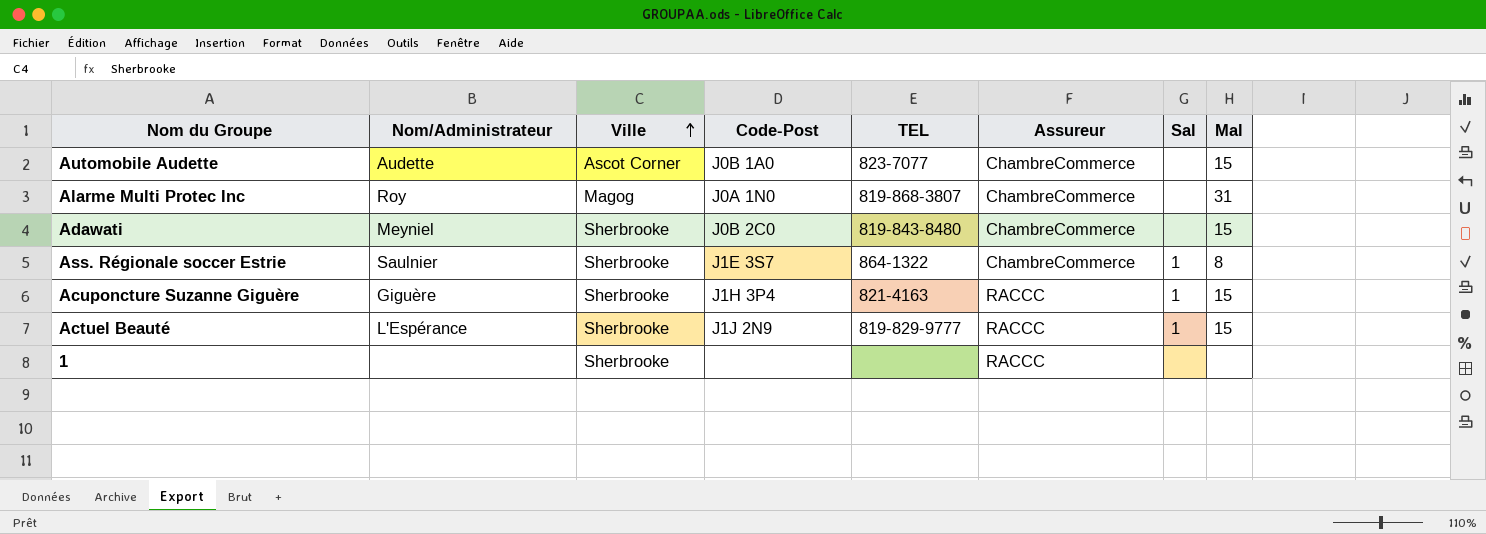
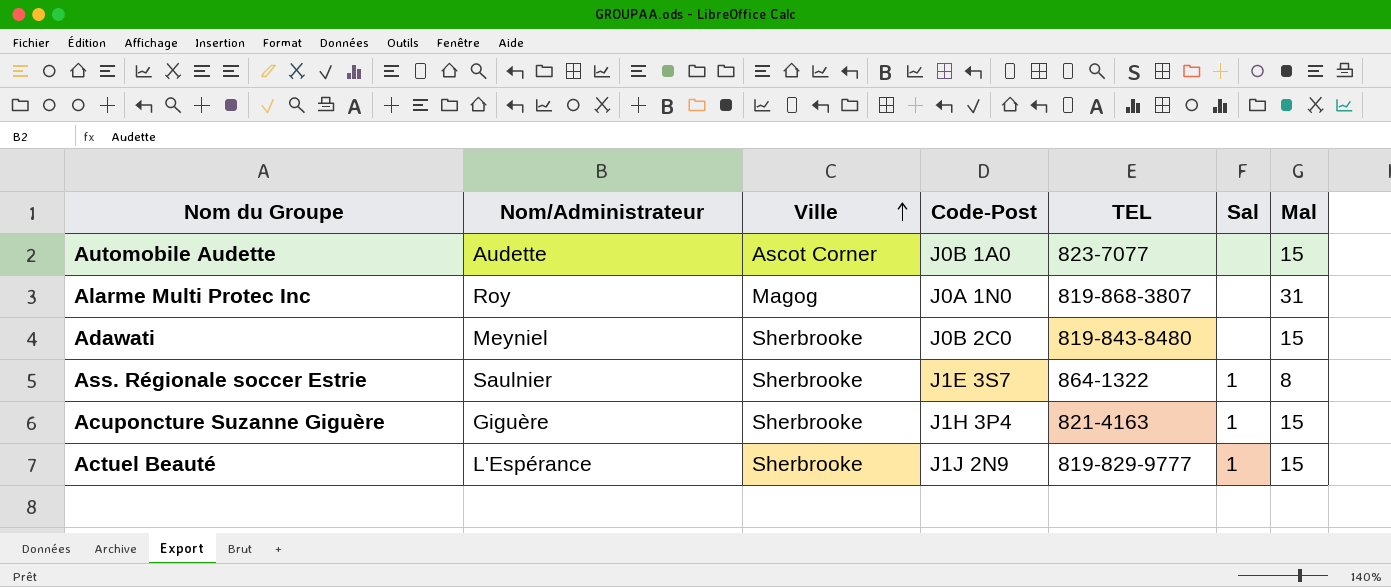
column Assureur | position: 6 -> none
row 1: none | Sherbrooke | none | none | RACCC | none | none -> none

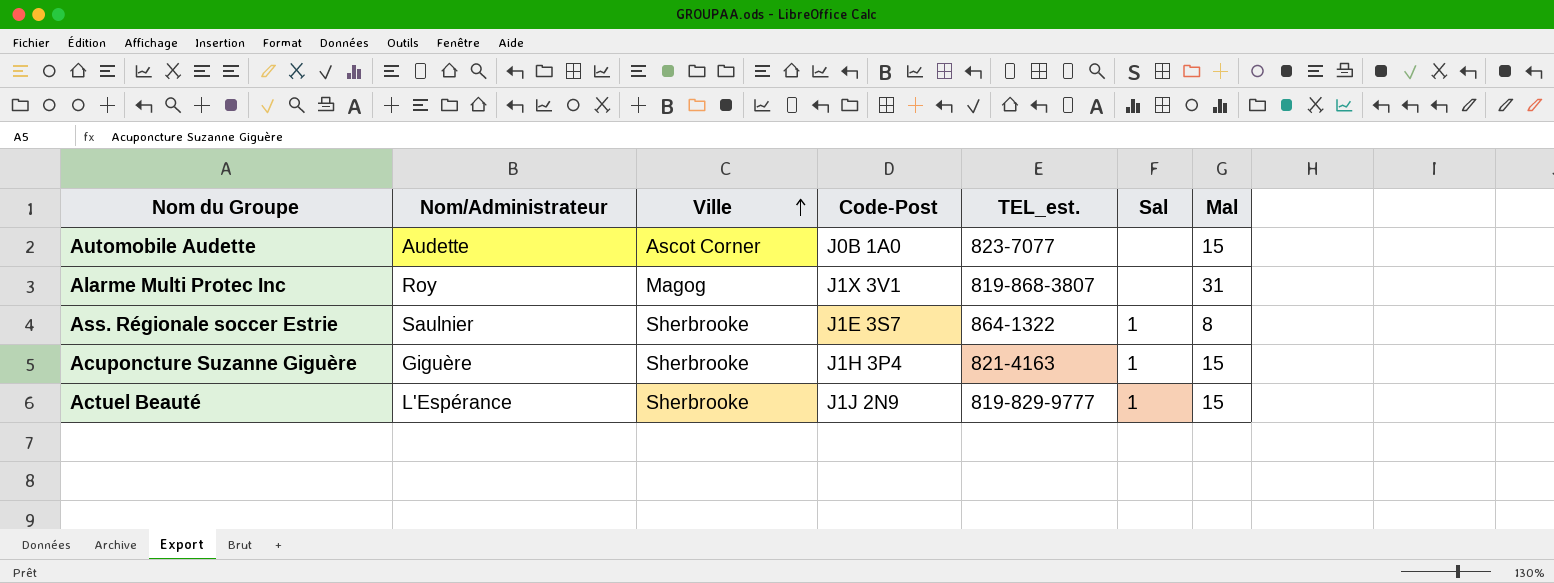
column name: TEL -> TEL_est.
row Adawati: Meyniel | Sherbrooke | J0B 2C0 | 819-843-8480 | none | 15 -> none
Alarme Multi Protec Inc | Code-Post: J0A 1N0 -> J1X 3V1

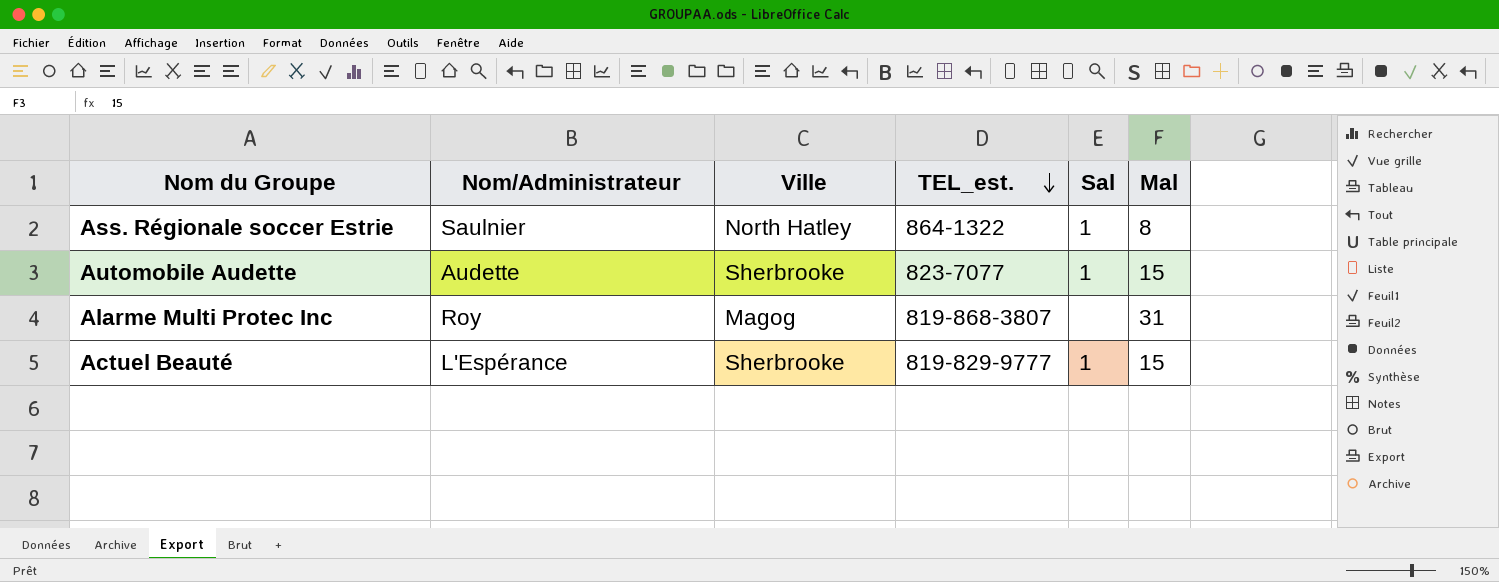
row order: Ville ascending -> TEL_est. descending
column Code-Post | position: 4 -> none
row Acuponcture Suzanne Giguère: Giguère | Sherbrooke | J1H 3P4 | 821-4163 | 1 | 15 -> none
Ass. Régionale soccer Estrie | Ville: Sherbrooke -> North Hatley
Automobile Audette | Ville: Ascot Corner -> Sherbrooke
Automobile Audette | Sal: none -> 1

